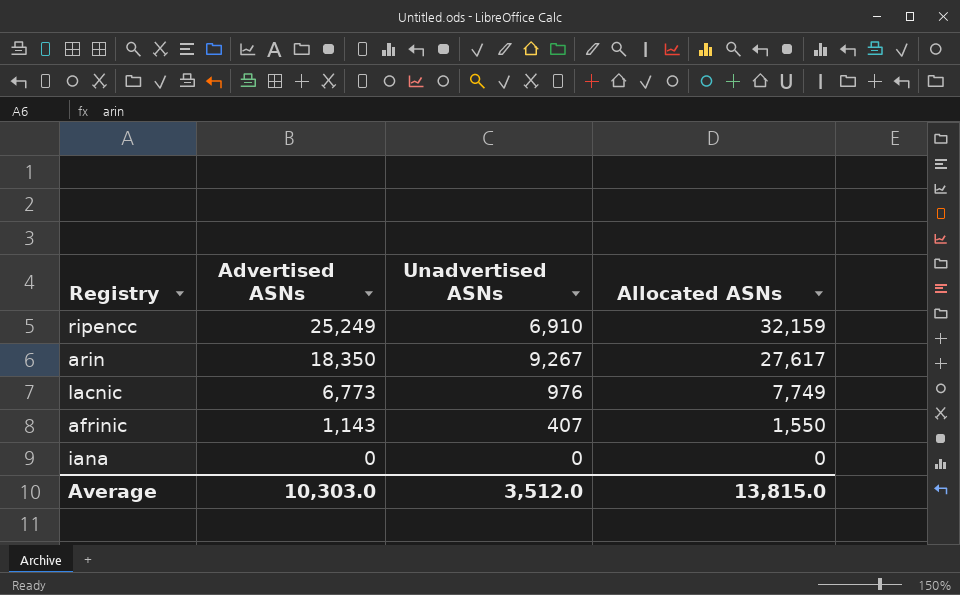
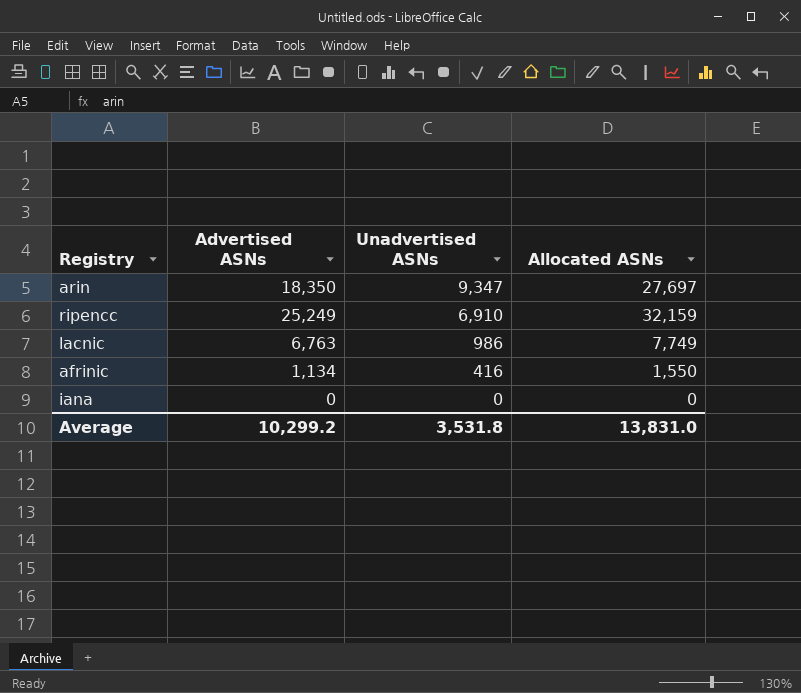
row order: Advertised ASNs descending -> Unadvertised ASNs descending
arin | Unadvertised ASNs: 9,267 -> 9,347
arin | Allocated ASNs: 27,617 -> 27,697
lacnic | Advertised ASNs: 6,773 -> 6,763
lacnic | Unadvertised ASNs: 976 -> 986
afrinic | Advertised ASNs: 1,143 -> 1,134
afrinic | Unadvertised ASNs: 407 -> 416
Average | Advertised ASNs: 10,303.0 -> 10,299.2
Average | Unadvertised ASNs: 3,512.0 -> 3,531.8
Average | Allocated ASNs: 13,815.0 -> 13,831.0

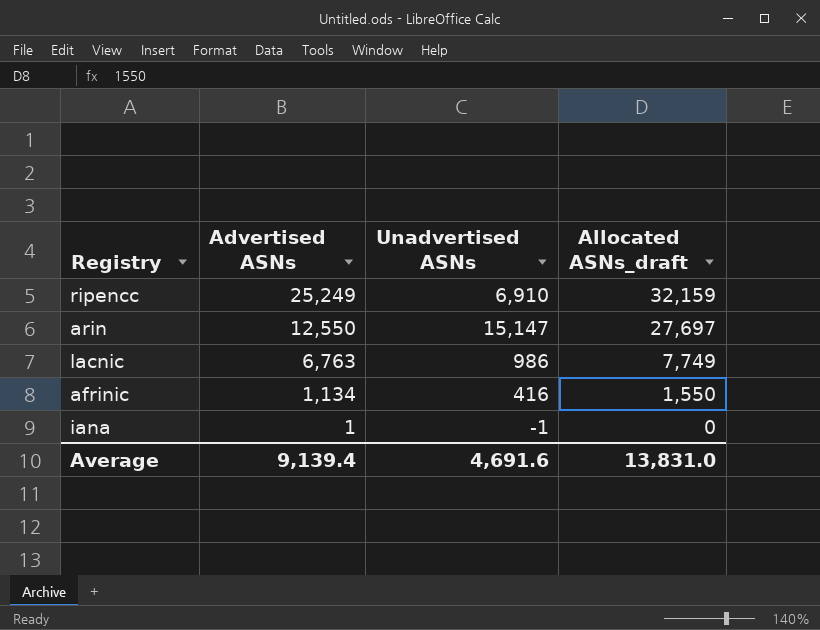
row order: Unadvertised ASNs descending -> Advertised ASNs descending
column name: Allocated ASNs -> Allocated ASNs_draft
arin | Advertised ASNs: 18,350 -> 12,550
arin | Unadvertised ASNs: 9,347 -> 15,147
iana | Advertised ASNs: 0 -> 1
iana | Unadvertised ASNs: 0 -> -1
Average | Advertised ASNs: 10,299.2 -> 9,139.4
Average | Unadvertised ASNs: 3,531.8 -> 4,691.6

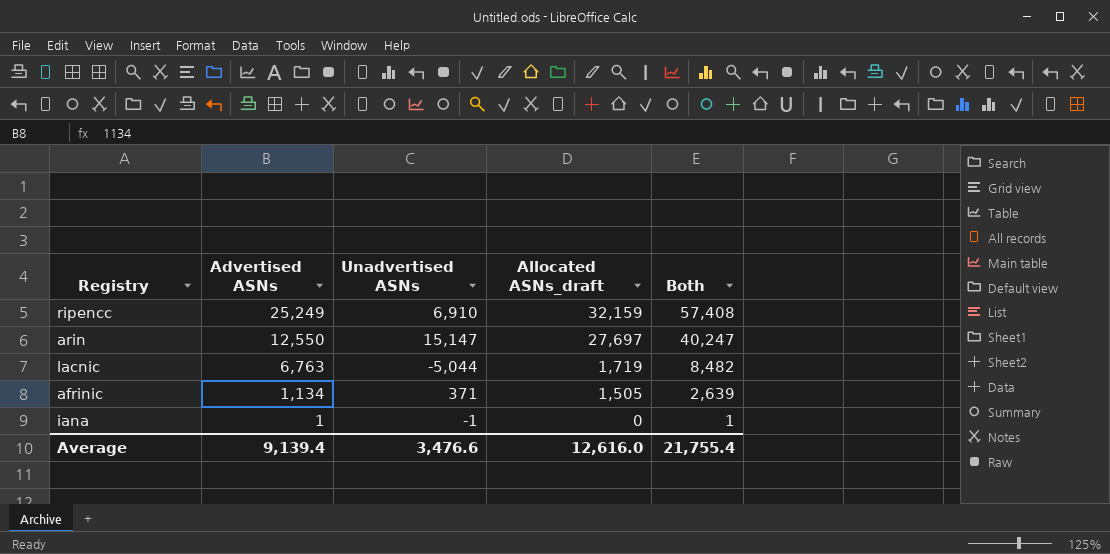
column Both | formula: none -> [Advertised ASNs] + [Allocated ASNs_draft]
lacnic | Unadvertised ASNs: 986 -> -5,044
lacnic | Allocated ASNs_draft: 7,749 -> 1,719
afrinic | Unadvertised ASNs: 416 -> 371
afrinic | Allocated ASNs_draft: 1,550 -> 1,505
Average | Unadvertised ASNs: 4,691.6 -> 3,476.6
Average | Allocated ASNs_draft: 13,831.0 -> 12,616.0

